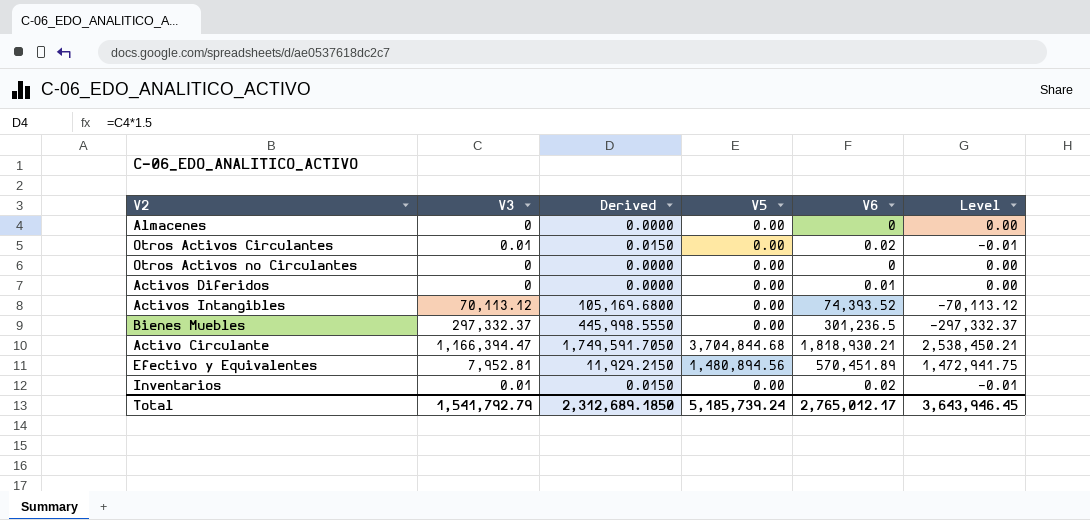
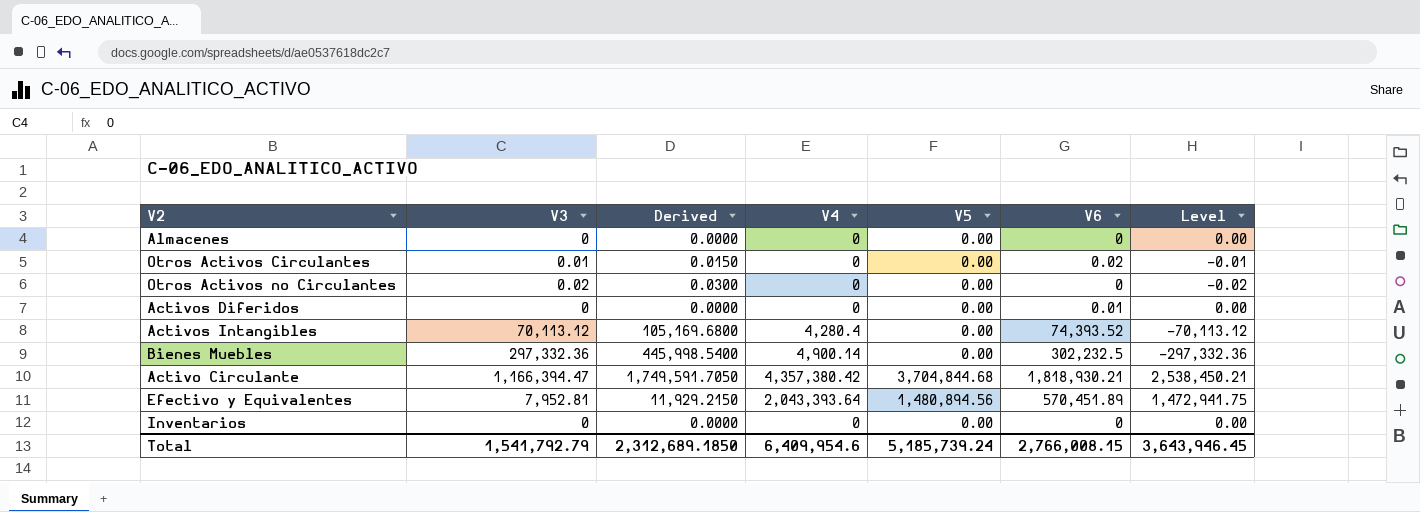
column V4 | position: none -> 4
Otros Activos no Circulantes | V3: 0 -> 0.02
Otros Activos no Circulantes | Derived: 0.0000 -> 0.0300
Otros Activos no Circulantes | Level: 0.00 -> -0.02
Bienes Muebles | V3: 297,332.37 -> 297,332.36
Bienes Muebles | Derived: 445,998.5550 -> 445,998.5400
Bienes Muebles | V6: 301,236.5 -> 302,232.5
Bienes Muebles | Level: -297,332.37 -> -297,332.36
Inventarios | V3: 0.01 -> 0
Inventarios | Derived: 0.0150 -> 0.0000
Inventarios | V6: 0.02 -> 0
Inventarios | Level: -0.01 -> 0.00
Total | V6: 2,765,012.17 -> 2,766,008.15

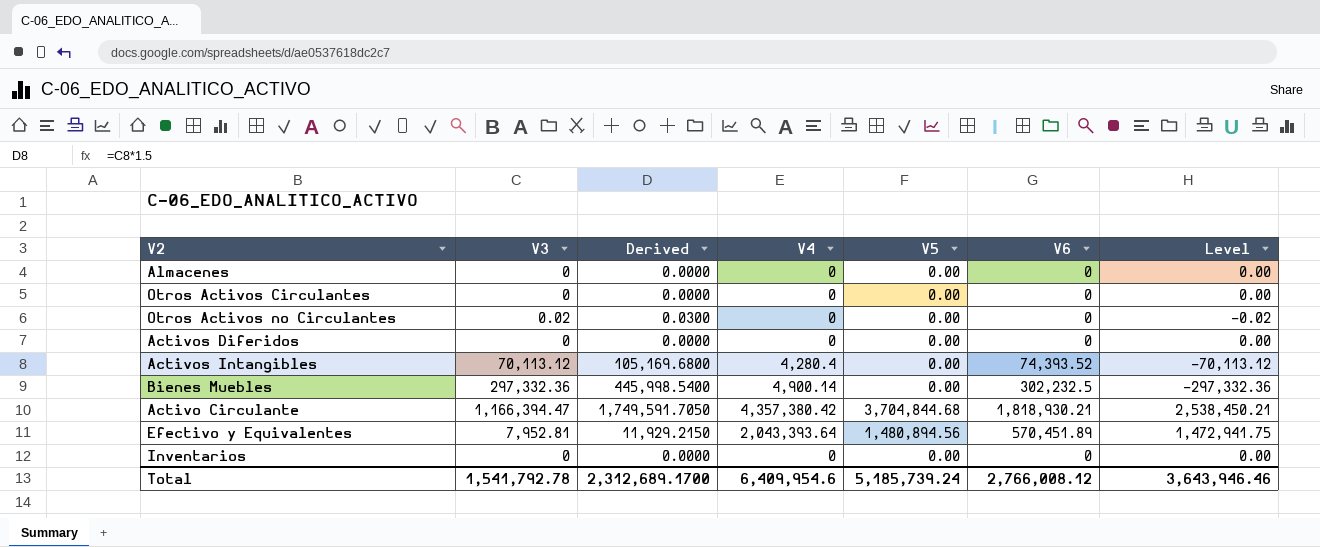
Otros Activos Circulantes | V3: 0.01 -> 0
Otros Activos Circulantes | Derived: 0.0150 -> 0.0000
Otros Activos Circulantes | V6: 0.02 -> 0
Otros Activos Circulantes | Level: -0.01 -> 0.00
Activos Diferidos | V6: 0.01 -> 0
Total | V3: 1,541,792.79 -> 1,541,792.78
Total | Derived: 2,312,689.1850 -> 2,312,689.1700
Total | V6: 2,766,008.15 -> 2,766,008.12
Total | Level: 3,643,946.45 -> 3,643,946.46

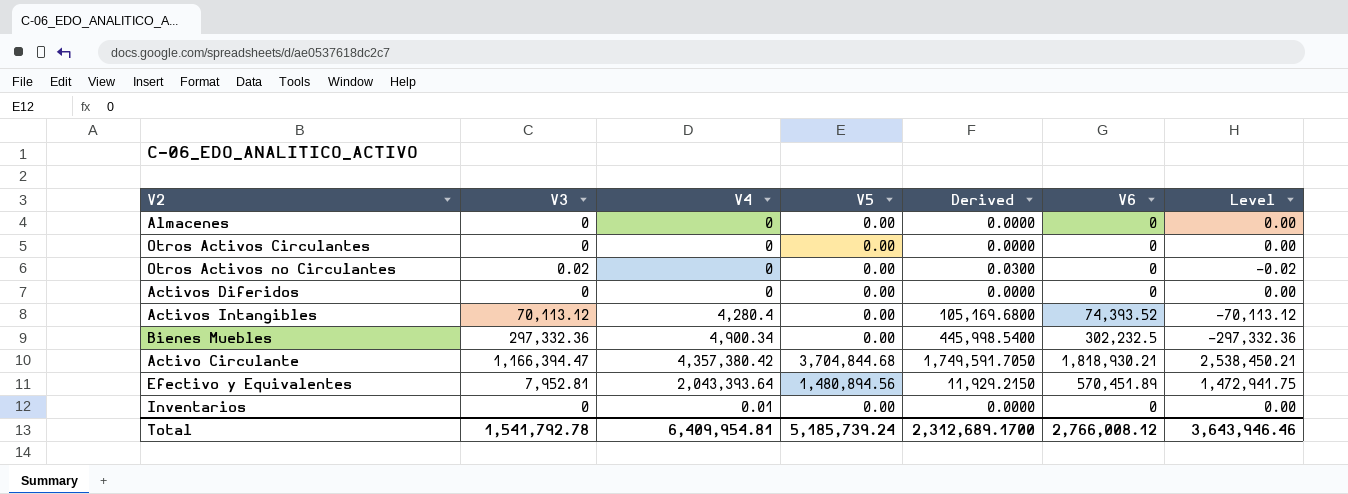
column Derived | position: 3 -> 5
Bienes Muebles | V4: 4,900.14 -> 4,900.34
Inventarios | V4: 0 -> 0.01
Total | V4: 6,409,954.6 -> 6,409,954.81

